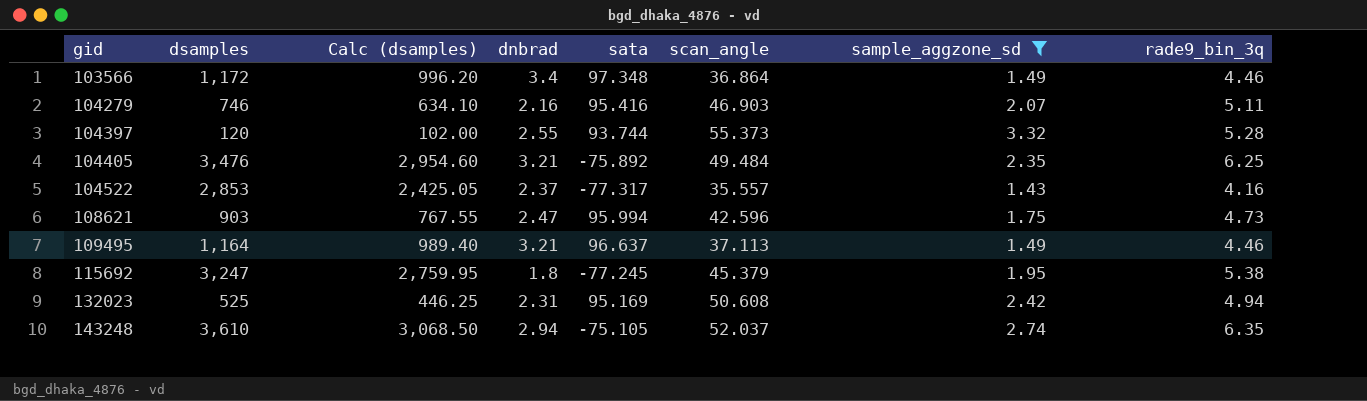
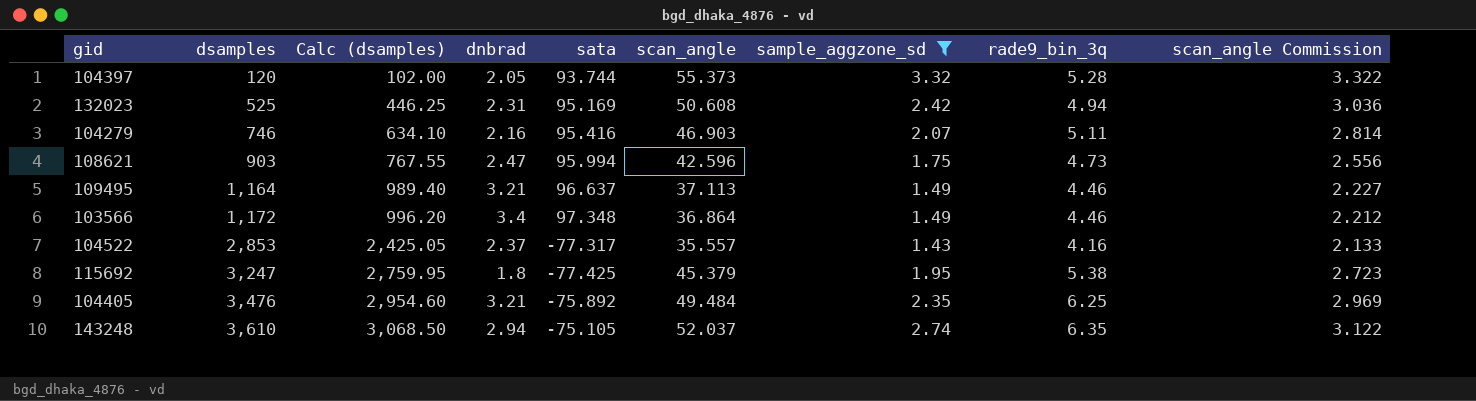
row order: gid ascending -> dsamples ascending
column scan_angle Commission | formula: none -> [scan_angle] * 0.06
104397 | dnbrad: 2.55 -> 2.05
115692 | sata: -77.245 -> -77.425

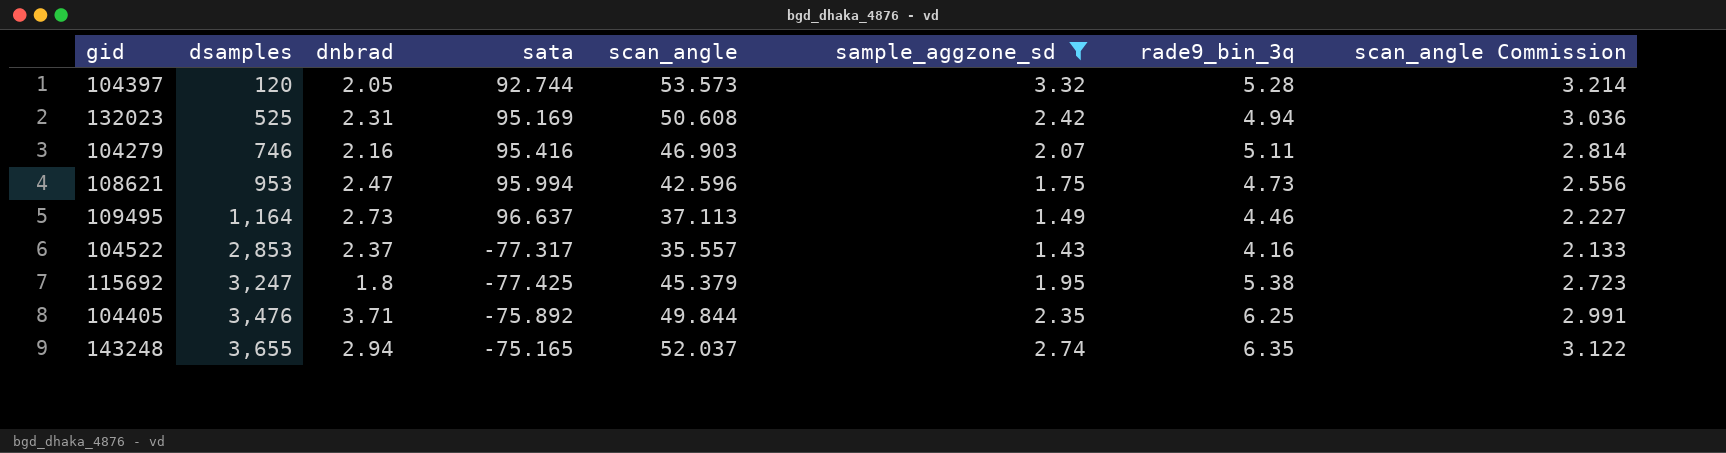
column Calc (dsamples) | formula: [dsamples] * 0.85 -> none
row 103566: 1,172 | 996.20 | 3.4 | 97.348 | 36.864 | 1.49 | 4.46 | 2.212 -> none
104397 | sata: 93.744 -> 92.744
104397 | scan_angle: 55.373 -> 53.573
104397 | scan_angle Commission: 3.322 -> 3.214
108621 | dsamples: 903 -> 953
109495 | dnbrad: 3.21 -> 2.73
104405 | dnbrad: 3.21 -> 3.71
104405 | scan_angle: 49.484 -> 49.844
104405 | scan_angle Commission: 2.969 -> 2.991
143248 | dsamples: 3,610 -> 3,655
143248 | sata: -75.105 -> -75.165

